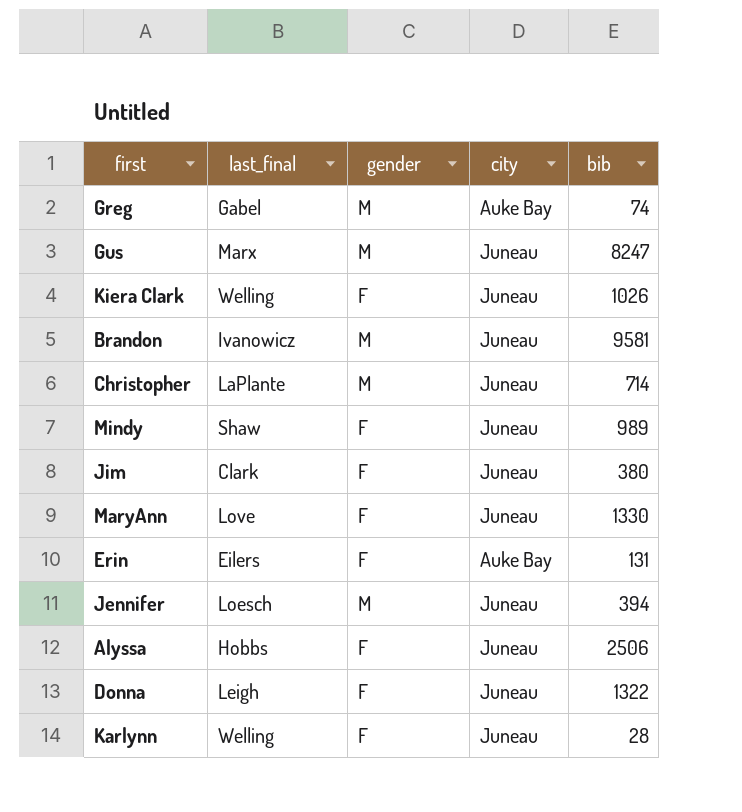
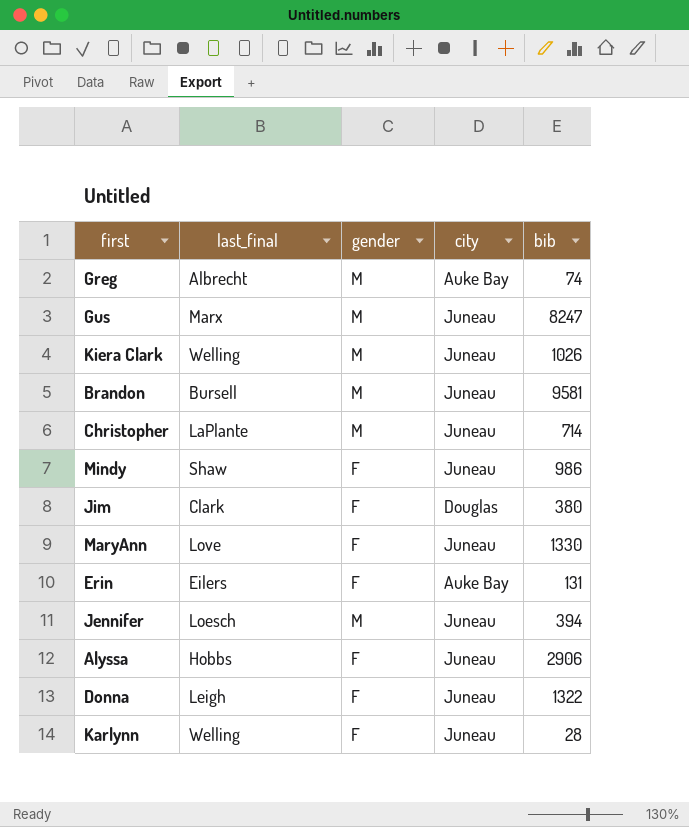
Greg | last_final: Gabel -> Albrecht
Kiera Clark | gender: F -> M
Brandon | last_final: Ivanowicz -> Bursell
Mindy | bib: 989 -> 986
Jim | city: Juneau -> Douglas
Alyssa | bib: 2506 -> 2906

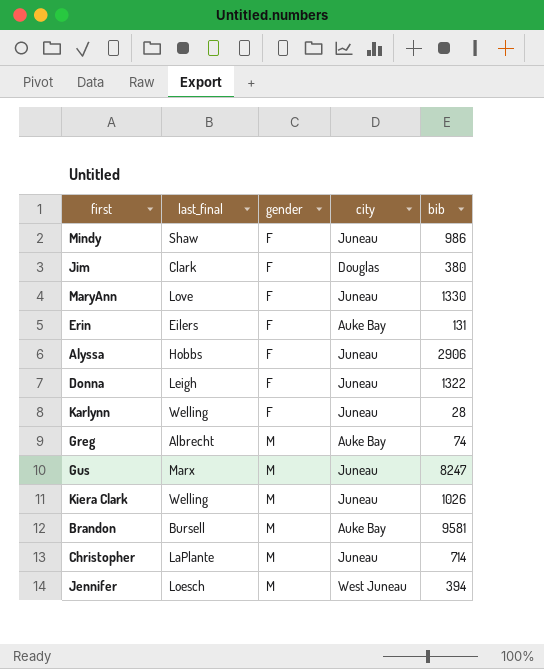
row order: none -> gender ascending
Brandon | city: Juneau -> Auke Bay
Jennifer | city: Juneau -> West Juneau

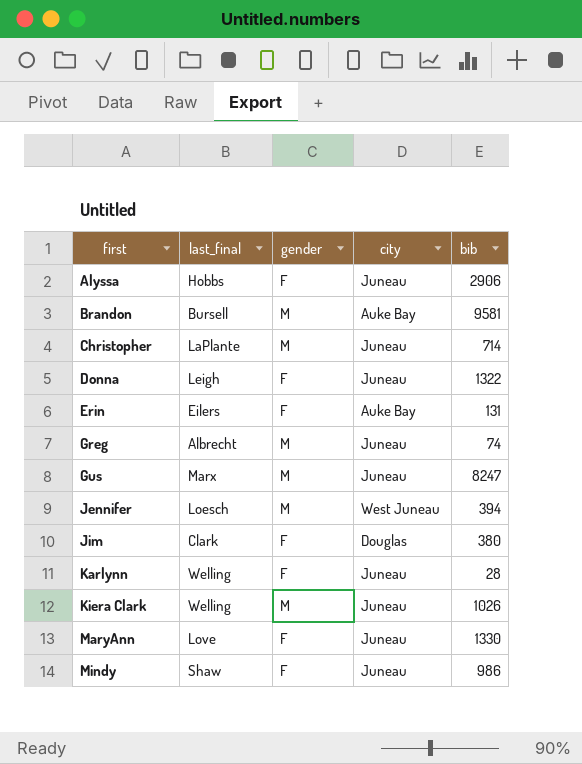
row order: gender ascending -> first ascending
Greg | city: Auke Bay -> Juneau

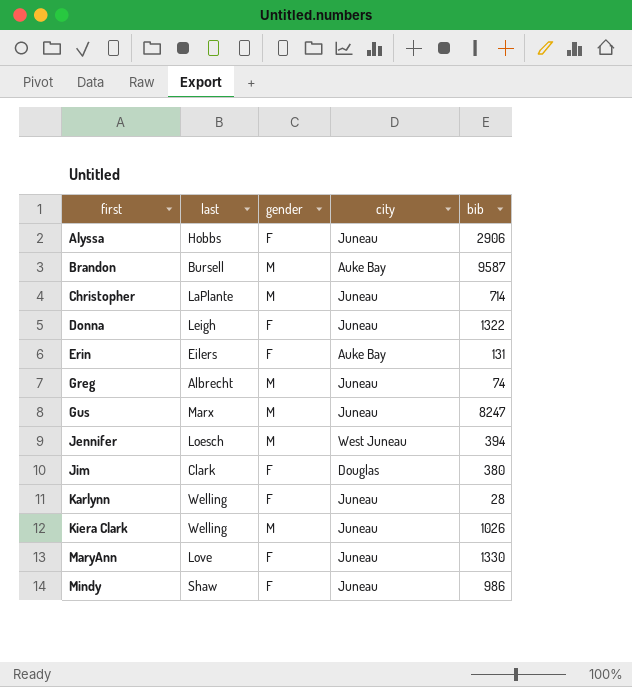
column name: last_final -> last
Brandon | bib: 9581 -> 9587

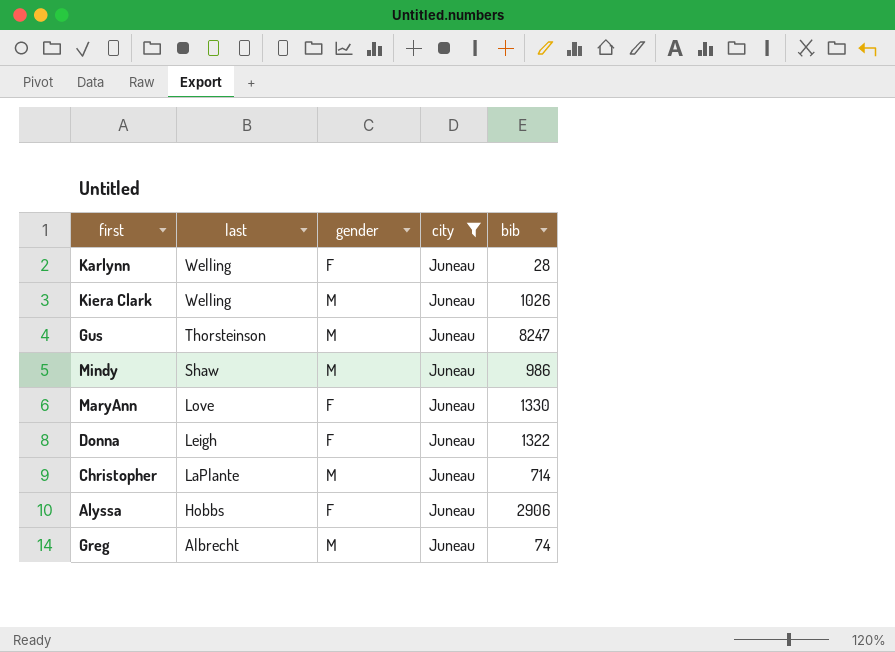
filter: none -> city = Juneau
row order: first ascending -> last descending
Gus | last: Marx -> Thorsteinson
Mindy | gender: F -> M

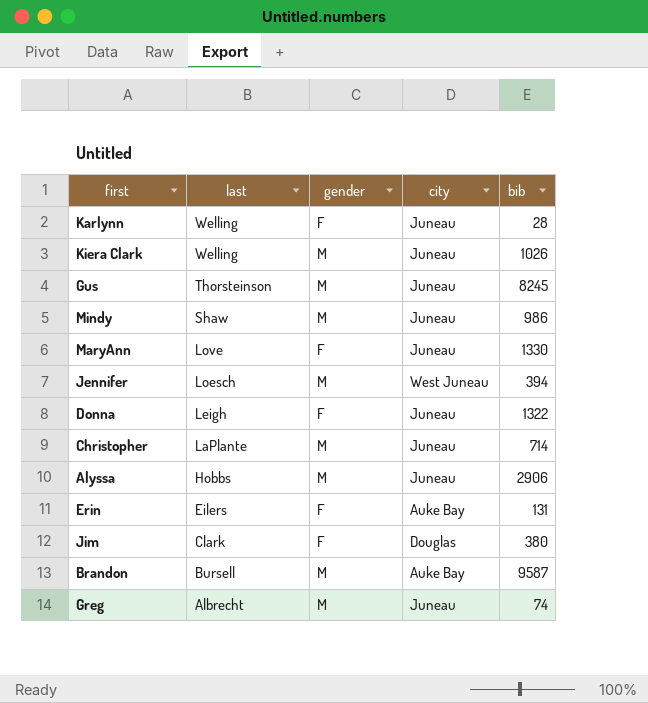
filter: city = Juneau -> none
Gus | bib: 8247 -> 8245
Alyssa | gender: F -> M

